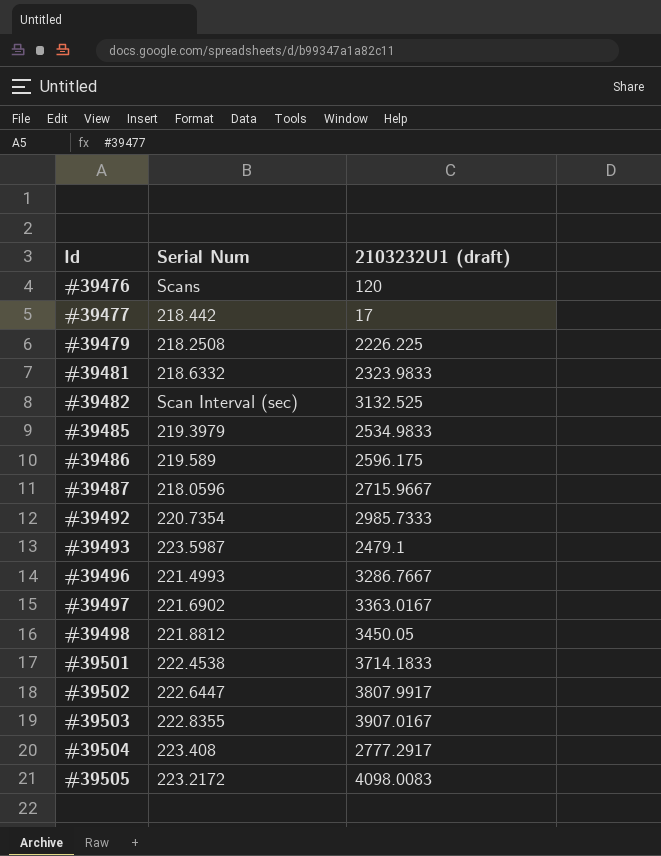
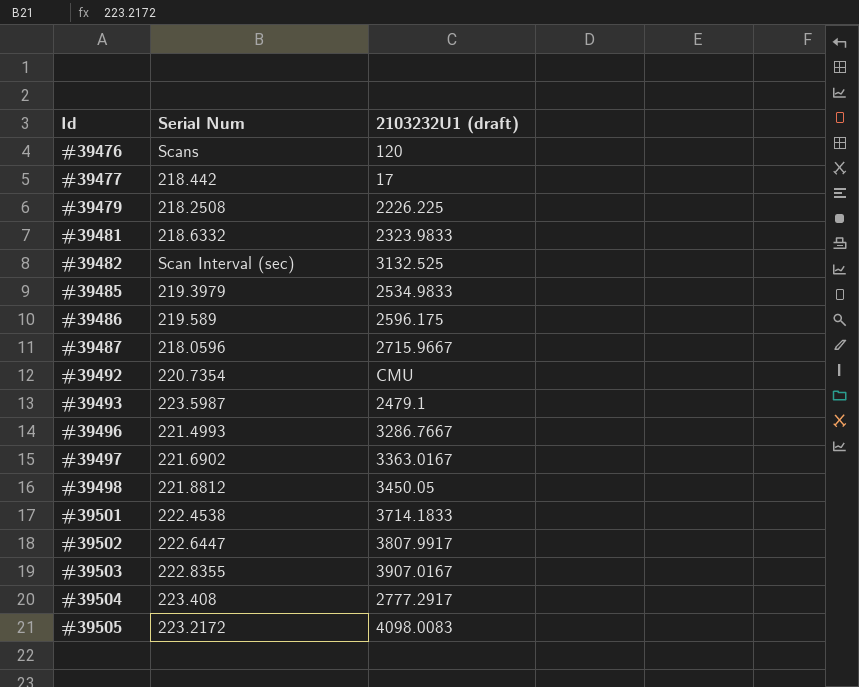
#39492 | 2103232U1 (draft): 2985.7333 -> CMU

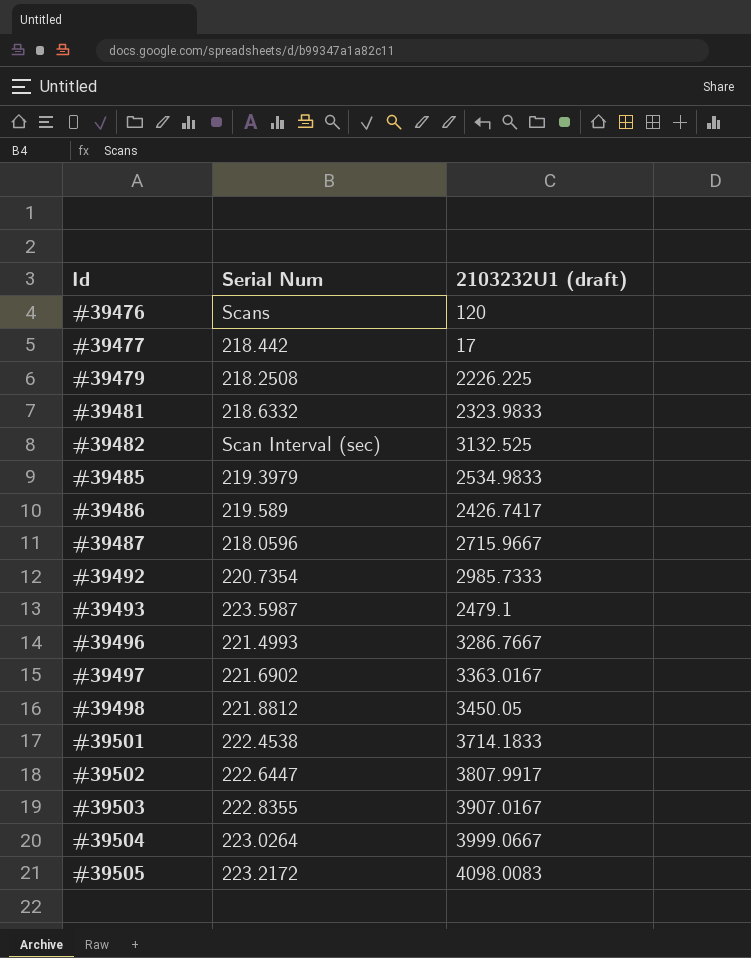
#39486 | 2103232U1 (draft): 2596.175 -> 2426.7417
#39492 | 2103232U1 (draft): CMU -> 2985.7333
#39504 | Serial Num: 223.408 -> 223.0264
#39504 | 2103232U1 (draft): 2777.2917 -> 3999.0667

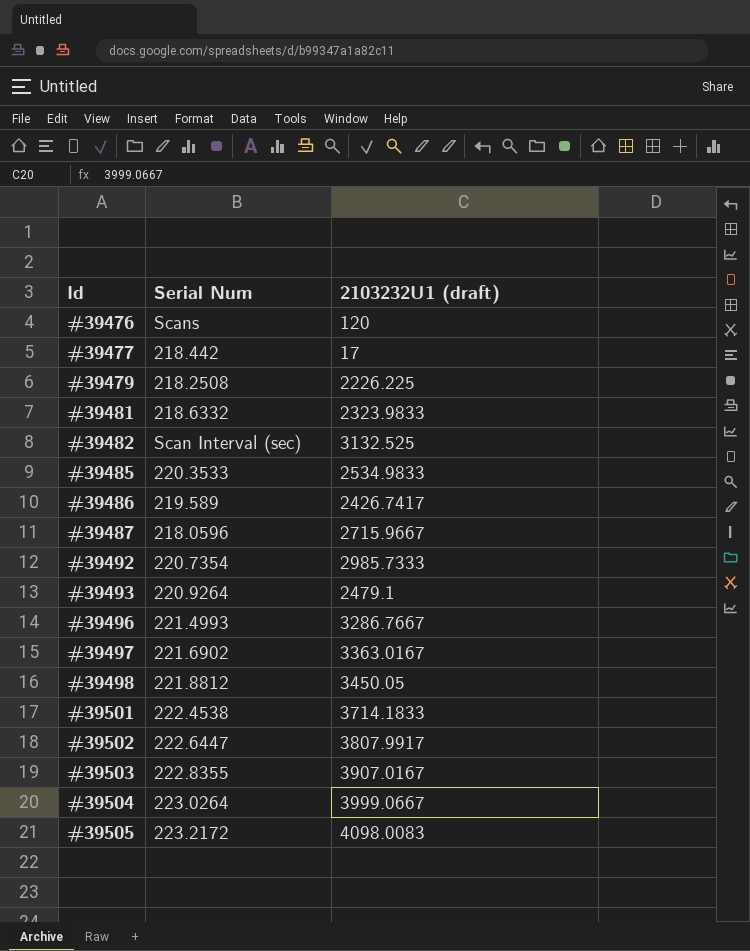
#39485 | Serial Num: 219.3979 -> 220.3533
#39493 | Serial Num: 223.5987 -> 220.9264

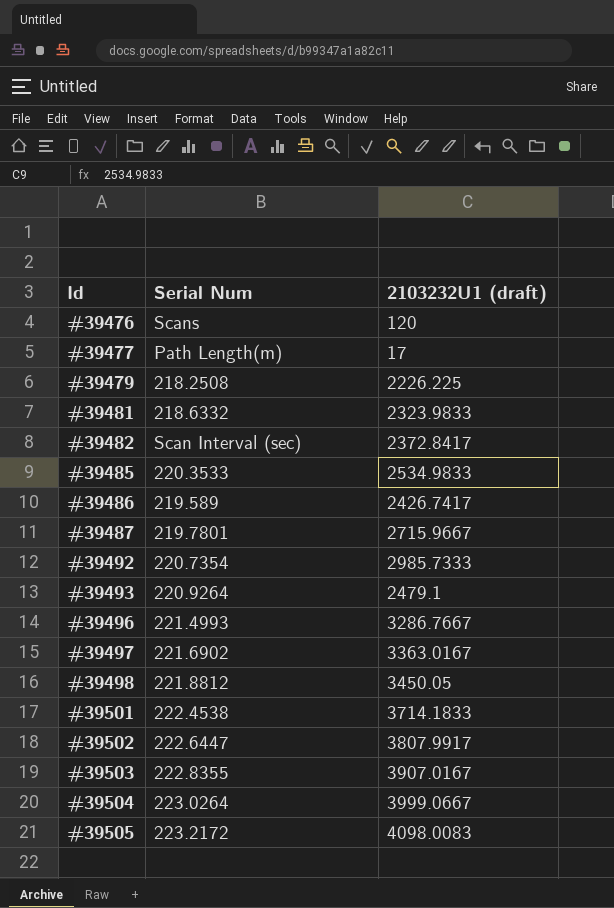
#39477 | Serial Num: 218.442 -> Path Length(m)
#39482 | 2103232U1 (draft): 3132.525 -> 2372.8417
#39487 | Serial Num: 218.0596 -> 219.7801

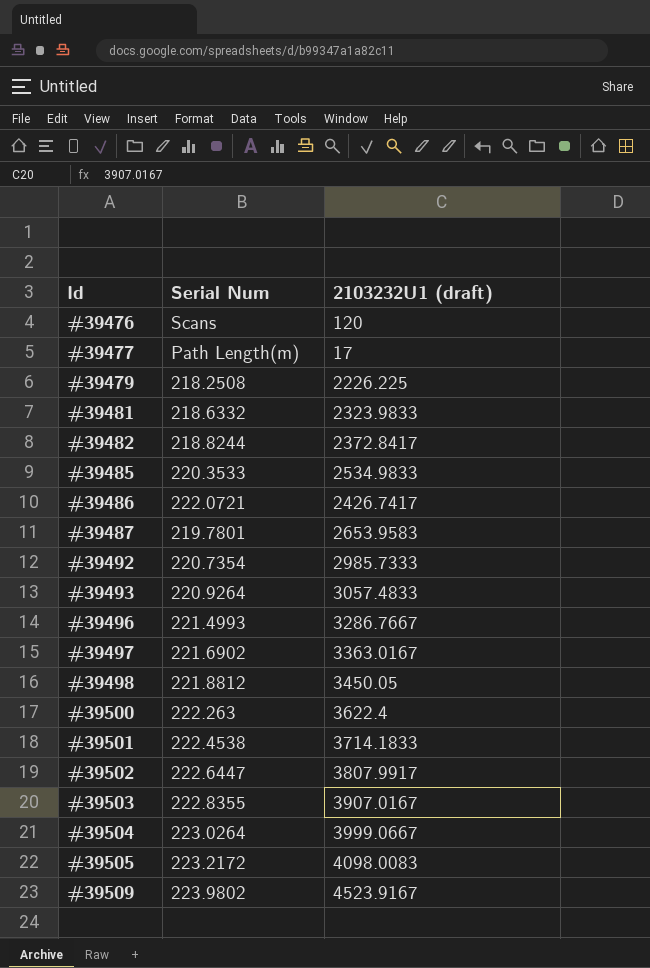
#39482 | Serial Num: Scan Interval (sec) -> 218.8244
#39486 | Serial Num: 219.589 -> 222.0721
#39487 | 2103232U1 (draft): 2715.9667 -> 2653.9583
#39493 | 2103232U1 (draft): 2479.1 -> 3057.4833
row #39500: none -> 222.263 | 3622.4
row #39509: none -> 223.9802 | 4523.9167

